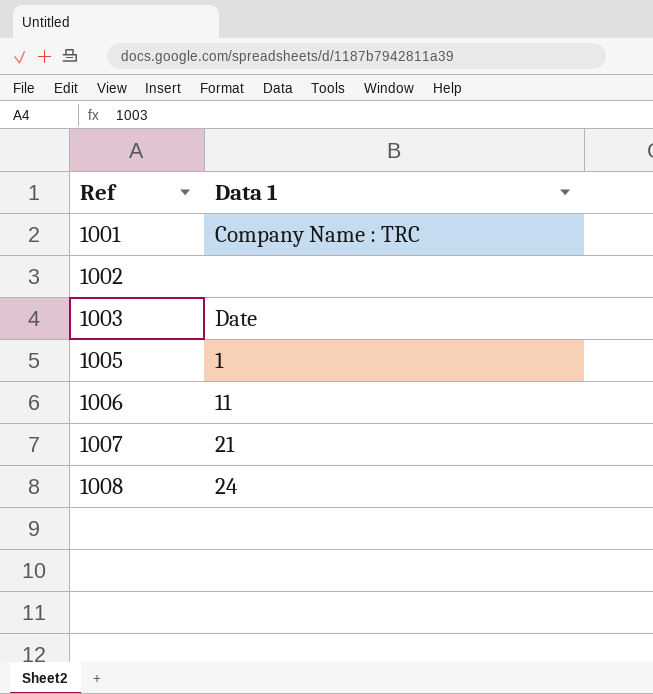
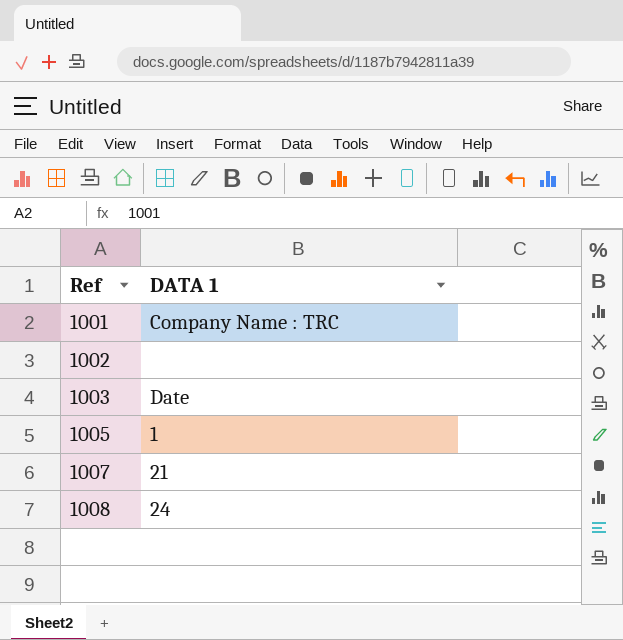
column name: Data 1 -> DATA 1
row 1006: 11 -> none

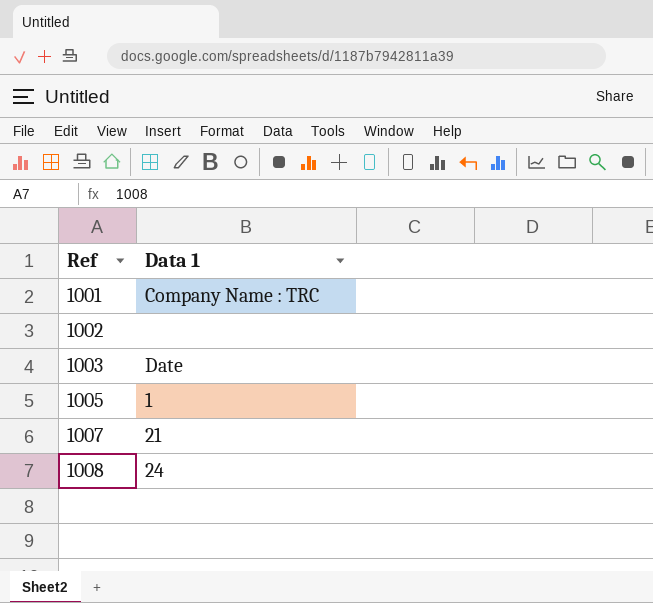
column name: DATA 1 -> Data 1

